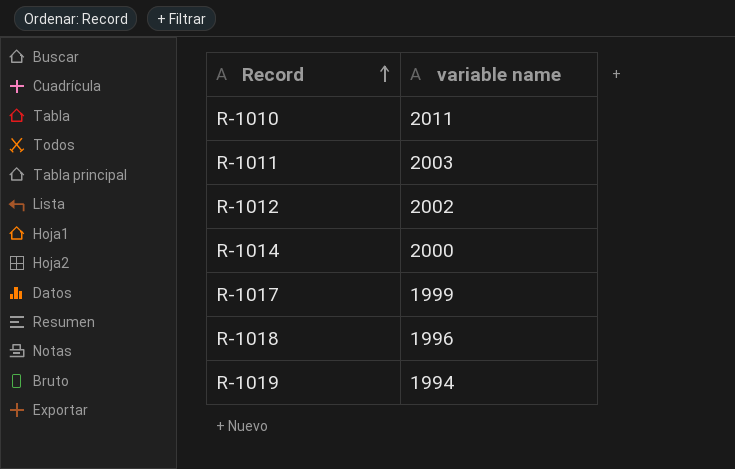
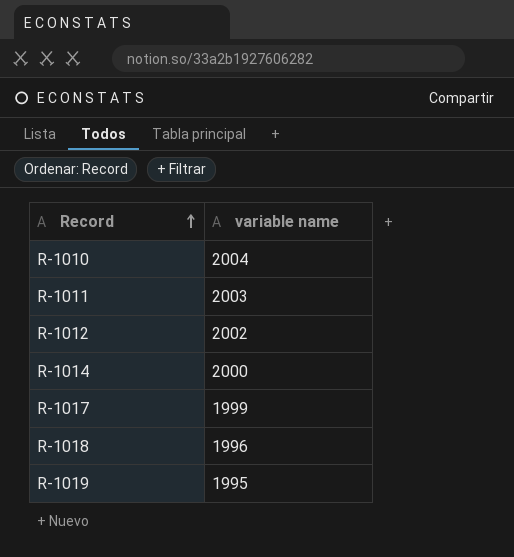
R-1010 | variable name: 2011 -> 2004
R-1019 | variable name: 1994 -> 1995

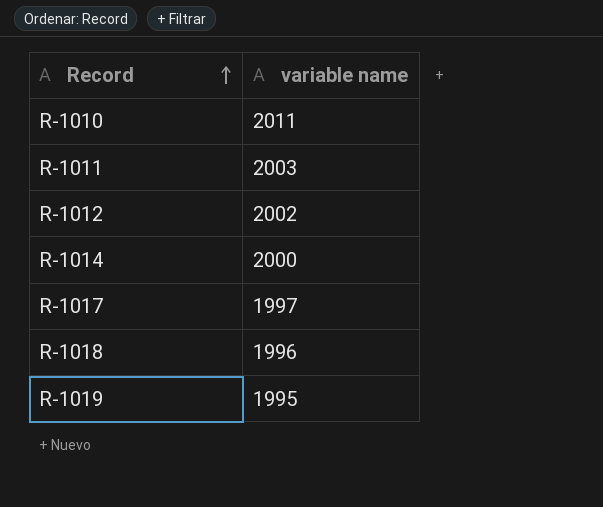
R-1010 | variable name: 2004 -> 2011
R-1017 | variable name: 1999 -> 1997

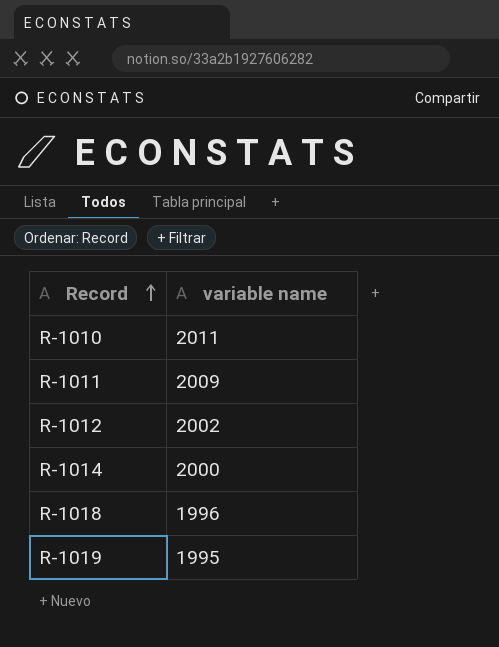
row R-1017: 1997 -> none
R-1011 | variable name: 2003 -> 2009

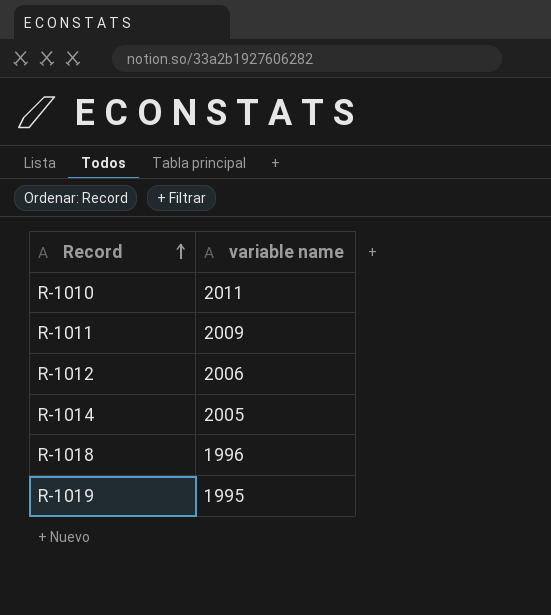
R-1012 | variable name: 2002 -> 2006
R-1014 | variable name: 2000 -> 2005

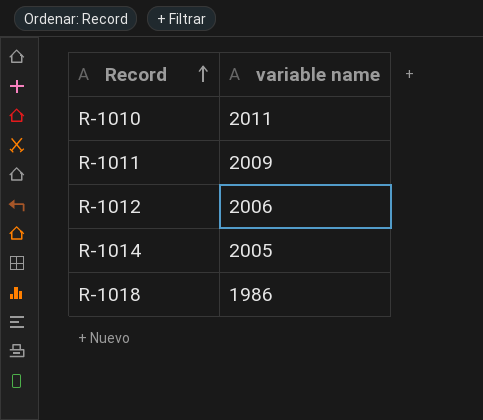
row R-1019: 1995 -> none
R-1018 | variable name: 1996 -> 1986

